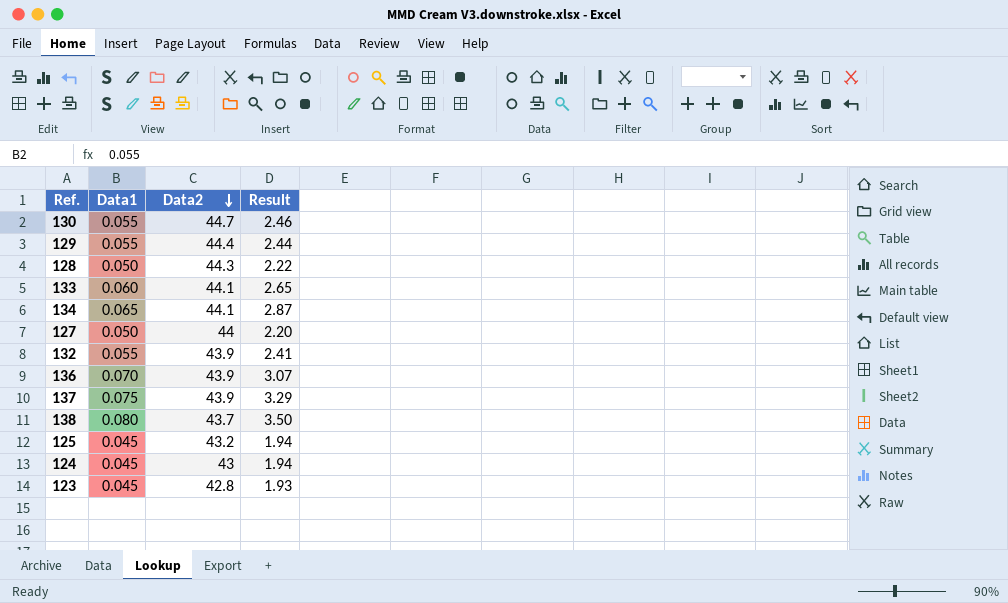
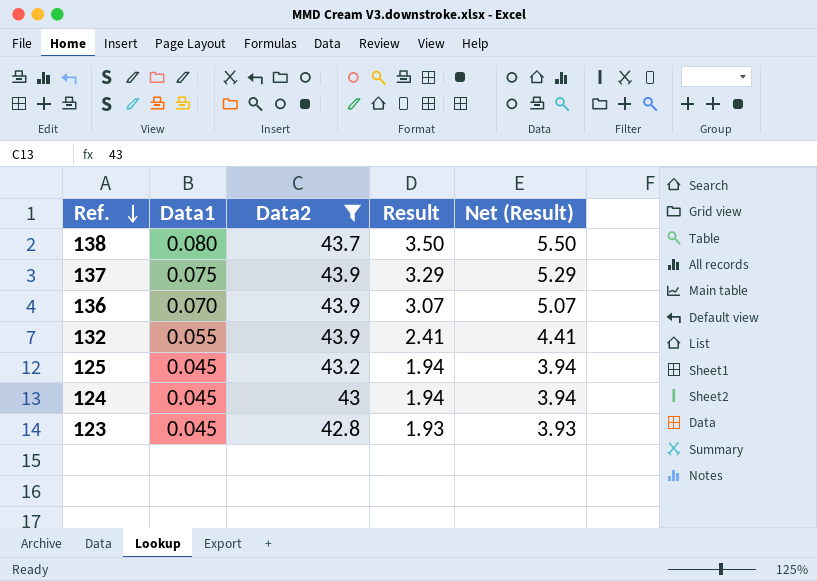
filter: none -> Data2 <= 43.9
row order: Data2 descending -> Ref. descending
column Net (Result) | formula: none -> [Result] + 2

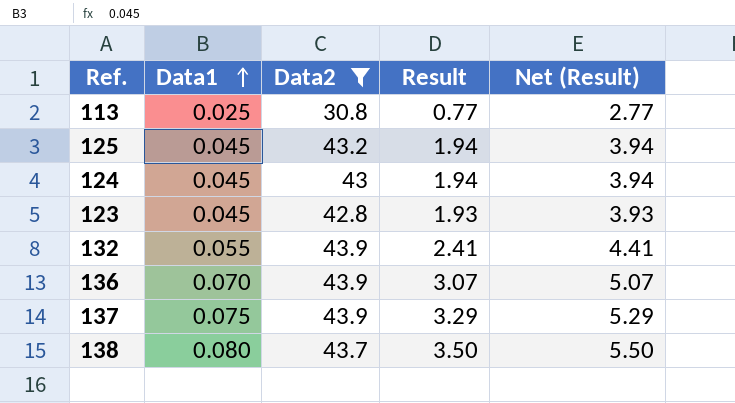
row order: Ref. descending -> Data1 ascending
row 113: none -> 0.025 | 30.8 | 0.77 | 2.77

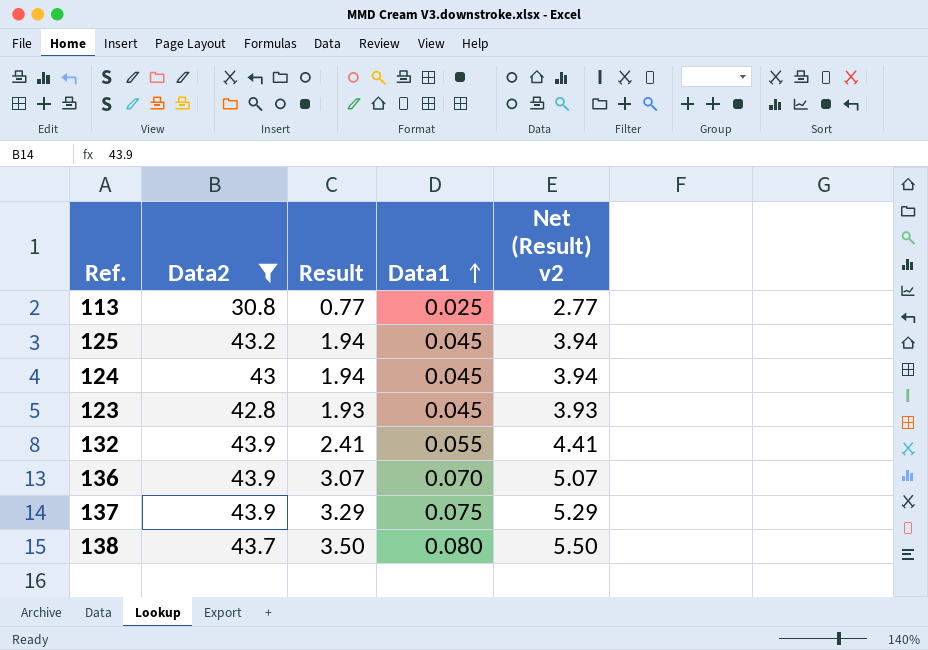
column Data1 | position: 2 -> 4
column name: Net (Result) -> Net (Result) v2

